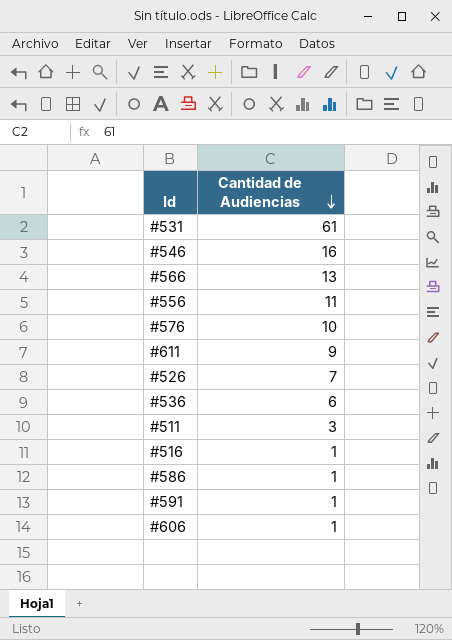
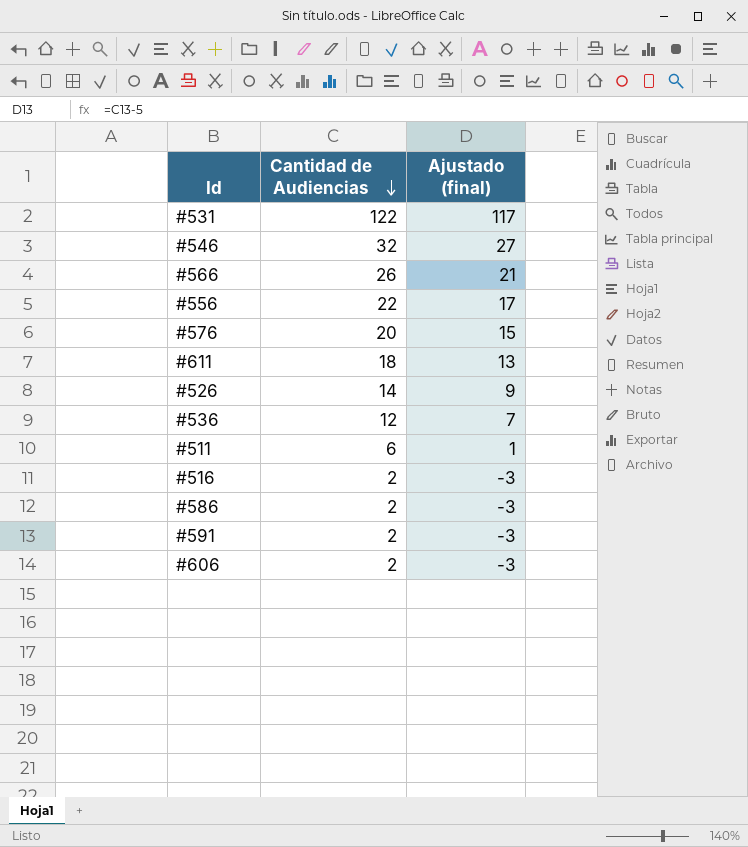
column Ajustado (final) | formula: none -> [Cantidad de Audiencias] - 5
#531 | Cantidad de Audiencias: 61 -> 122
#546 | Cantidad de Audiencias: 16 -> 32
#566 | Cantidad de Audiencias: 13 -> 26
#556 | Cantidad de Audiencias: 11 -> 22
#576 | Cantidad de Audiencias: 10 -> 20
#611 | Cantidad de Audiencias: 9 -> 18
#526 | Cantidad de Audiencias: 7 -> 14
#536 | Cantidad de Audiencias: 6 -> 12
#511 | Cantidad de Audiencias: 3 -> 6
#516 | Cantidad de Audiencias: 1 -> 2
#586 | Cantidad de Audiencias: 1 -> 2
#591 | Cantidad de Audiencias: 1 -> 2
#606 | Cantidad de Audiencias: 1 -> 2

